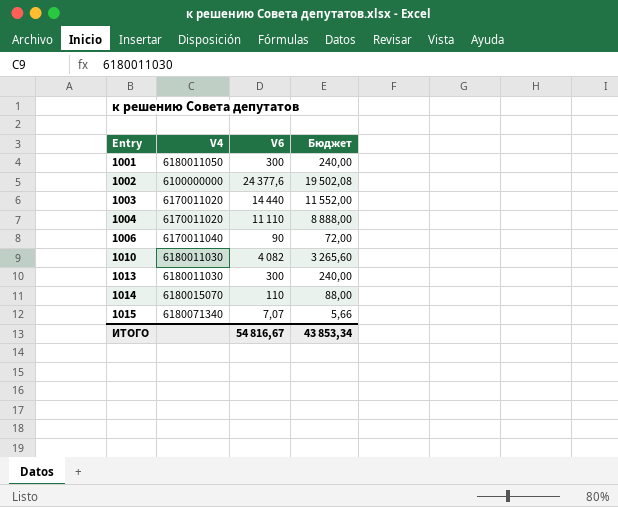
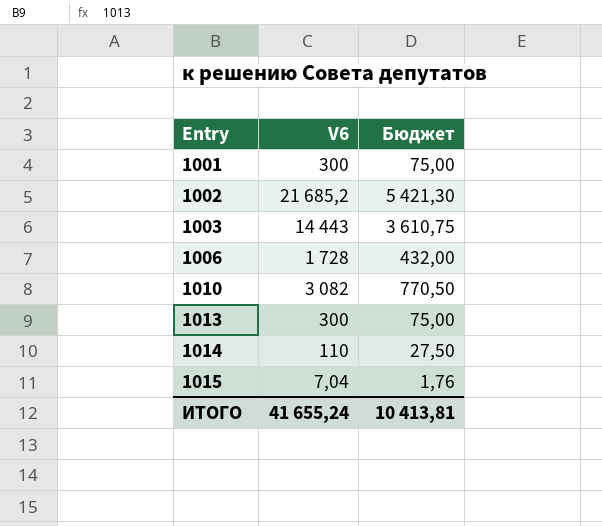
column V4 | position: 2 -> none
column Бюджет | formula: [V6] * 0,8 -> [V6] * 0,25
row 1004: 6170011020 | 11 110 | 8 888,00 -> none
1002 | V6: 24 377,6 -> 21 685,2
1003 | V6: 14 440 -> 14 443
1006 | V6: 90 -> 1 728
1010 | V6: 4 082 -> 3 082
1015 | V6: 7,07 -> 7,04
ИТОГО | V6: 54 816,67 -> 41 655,24
ИТОГО | Бюджет: 43 853,34 -> 10 413,81

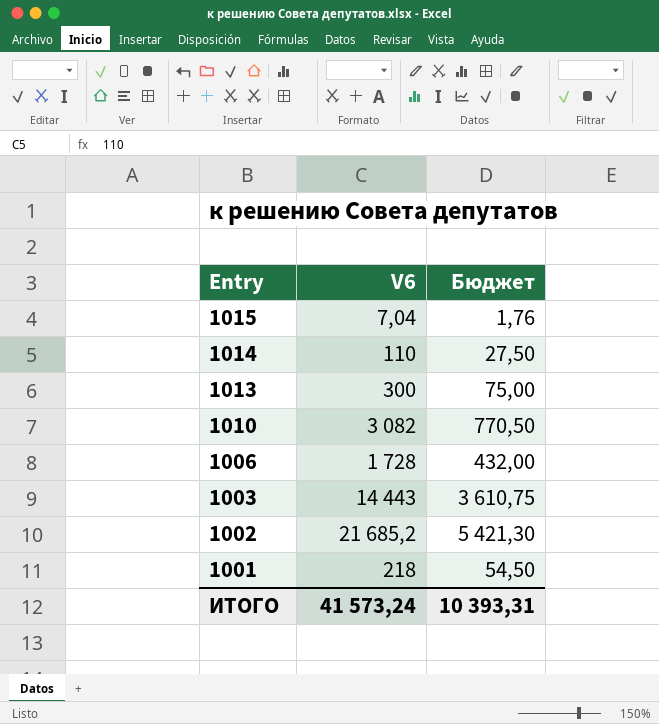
row order: Entry ascending -> Entry descending
1001 | V6: 300 -> 218
1001 | Бюджет: 75,00 -> 54,50
ИТОГО | V6: 41 655,24 -> 41 573,24
ИТОГО | Бюджет: 10 413,81 -> 10 393,31

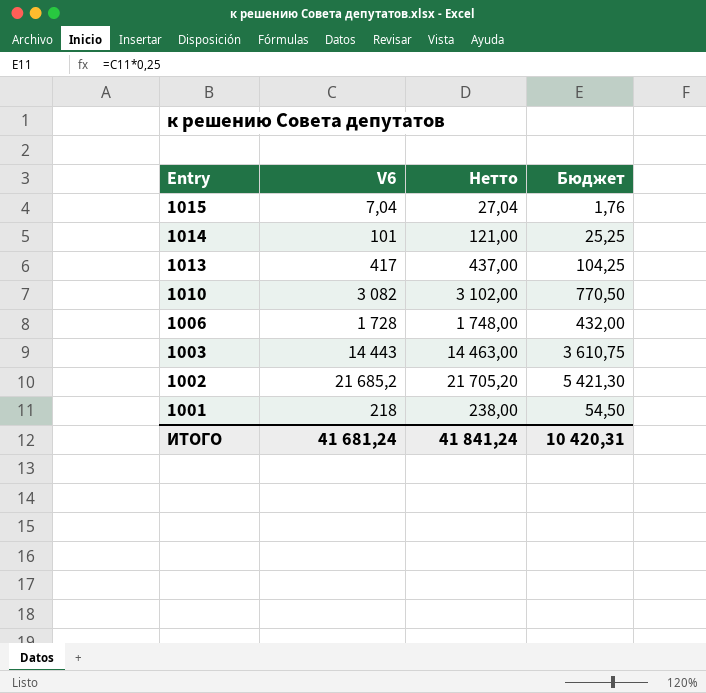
column Нетто | formula: none -> [V6] + 20
1014 | V6: 110 -> 101
1014 | Бюджет: 27,50 -> 25,25
1013 | V6: 300 -> 417
1013 | Бюджет: 75,00 -> 104,25
ИТОГО | V6: 41 573,24 -> 41 681,24
ИТОГО | Бюджет: 10 393,31 -> 10 420,31

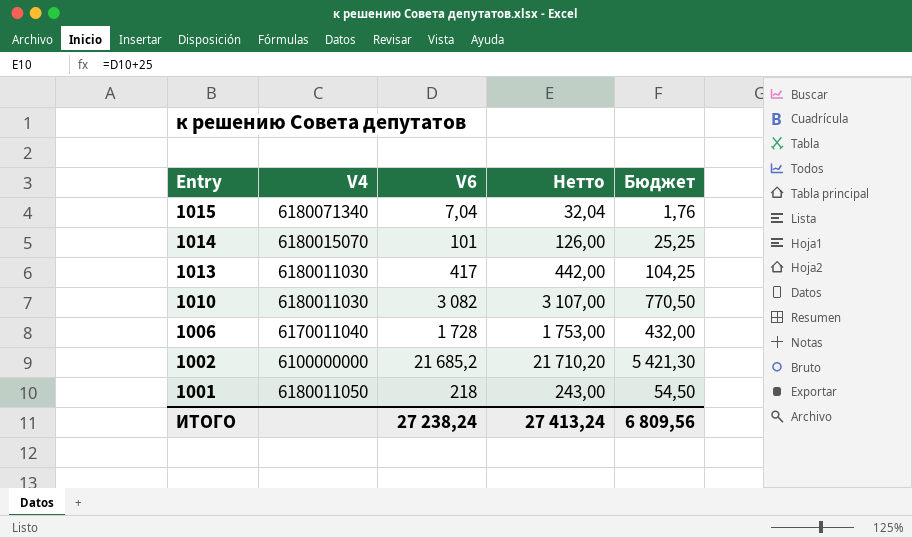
column V4 | position: none -> 2
column Нетто | formula: [V6] + 20 -> [V6] + 25
row 1003: 14 443 | 14 463,00 | 3 610,75 -> none
ИТОГО | V6: 41 681,24 -> 27 238,24
ИТОГО | Нетто: 41 841,24 -> 27 413,24
ИТОГО | Бюджет: 10 420,31 -> 6 809,56

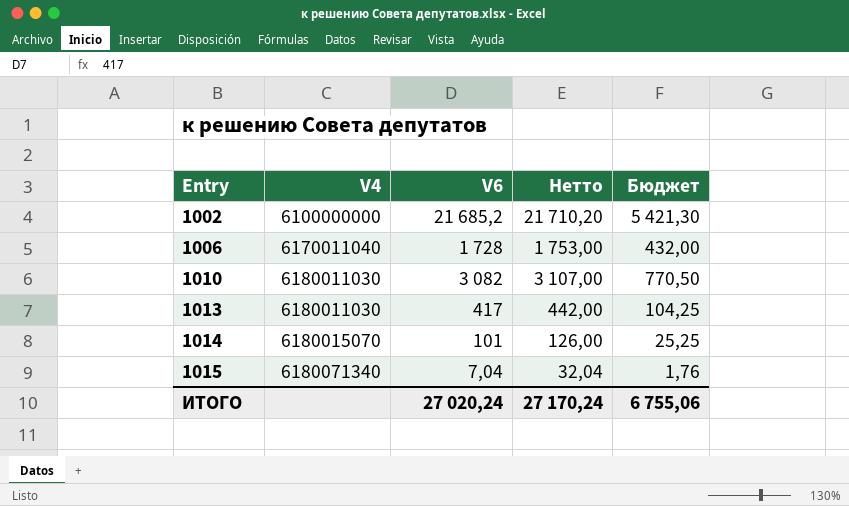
row order: Entry descending -> Entry ascending
row 1001: 6180011050 | 218 | 243,00 | 54,50 -> none
ИТОГО | V6: 27 238,24 -> 27 020,24
ИТОГО | Нетто: 27 413,24 -> 27 170,24
ИТОГО | Бюджет: 6 809,56 -> 6 755,06

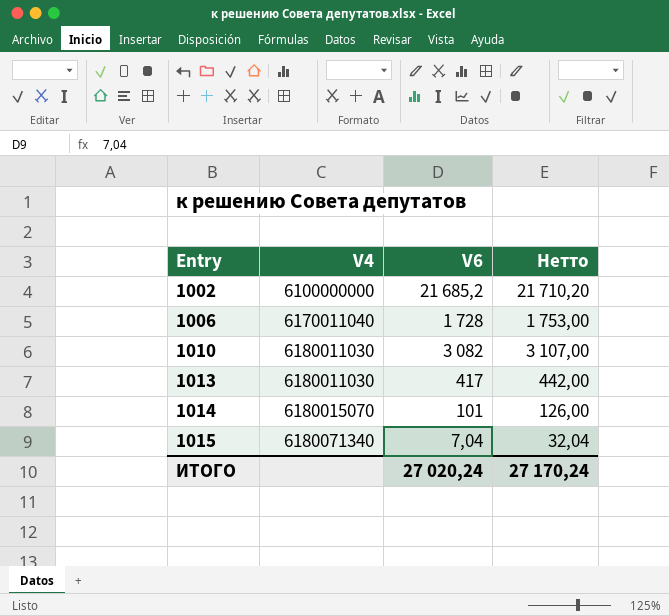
column Бюджет | formula: [V6] * 0,25 -> none

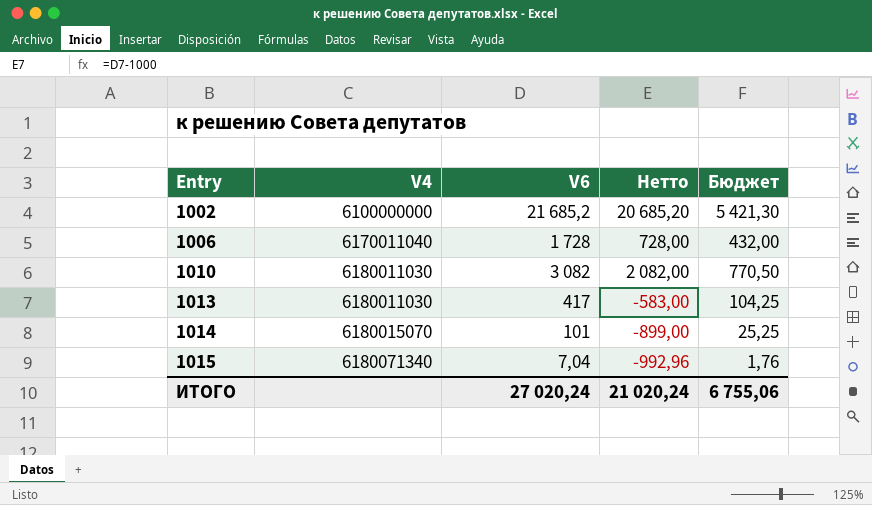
column Нетто | formula: [V6] + 25 -> [V6] - 1000
column Бюджет | formula: none -> [V6] * 0,25
ИТОГО | Нетто: 27 170,24 -> 21 020,24

